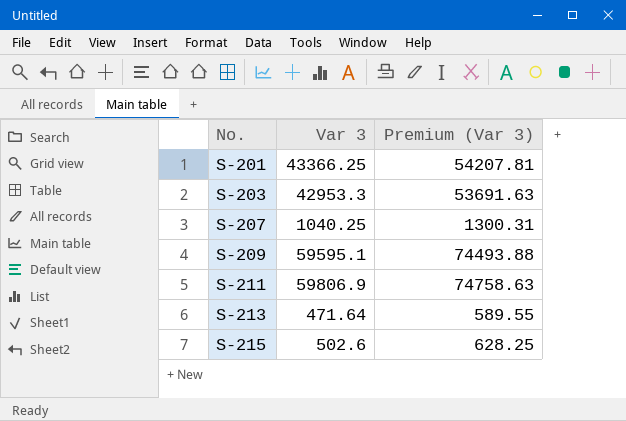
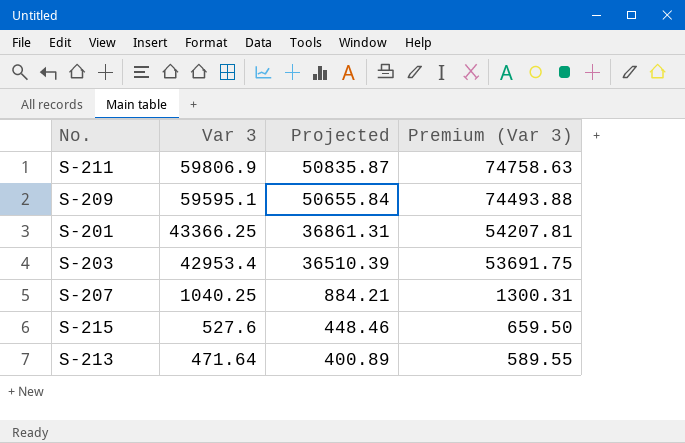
row order: No. ascending -> Var 3 descending
column Projected | formula: none -> [Var 3] * 0.85
S-203 | Var 3: 42953.3 -> 42953.4
S-203 | Premium (Var 3): 53691.63 -> 53691.75
S-215 | Var 3: 502.6 -> 527.6
S-215 | Premium (Var 3): 628.25 -> 659.50

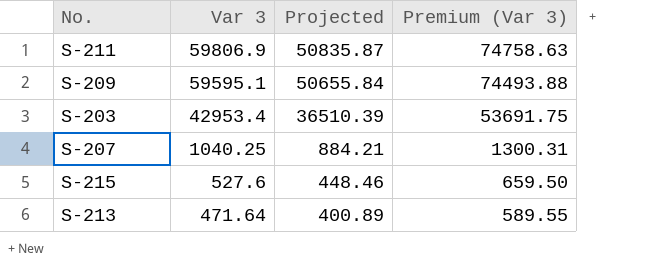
row S-201: 43366.25 | 36861.31 | 54207.81 -> none

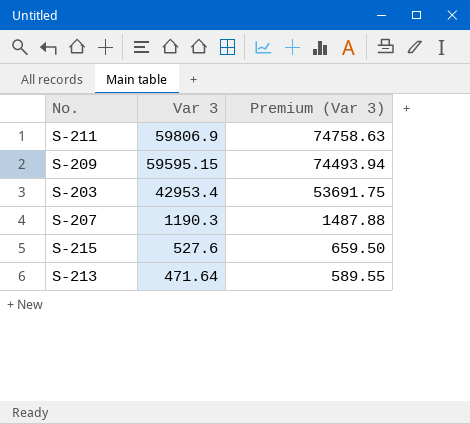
column Projected | formula: [Var 3] * 0.85 -> none
S-209 | Var 3: 59595.1 -> 59595.15
S-209 | Premium (Var 3): 74493.88 -> 74493.94
S-207 | Var 3: 1040.25 -> 1190.3
S-207 | Premium (Var 3): 1300.31 -> 1487.88

